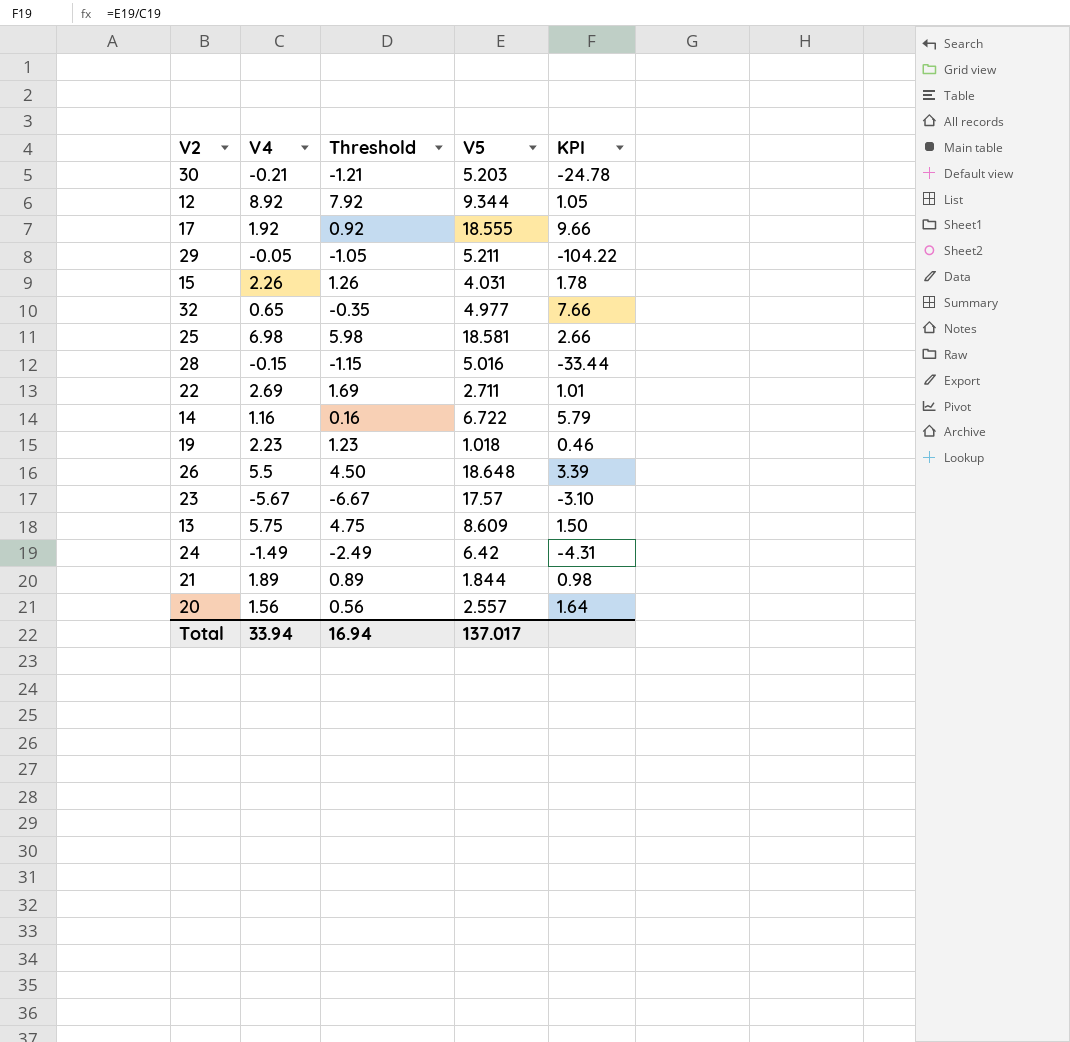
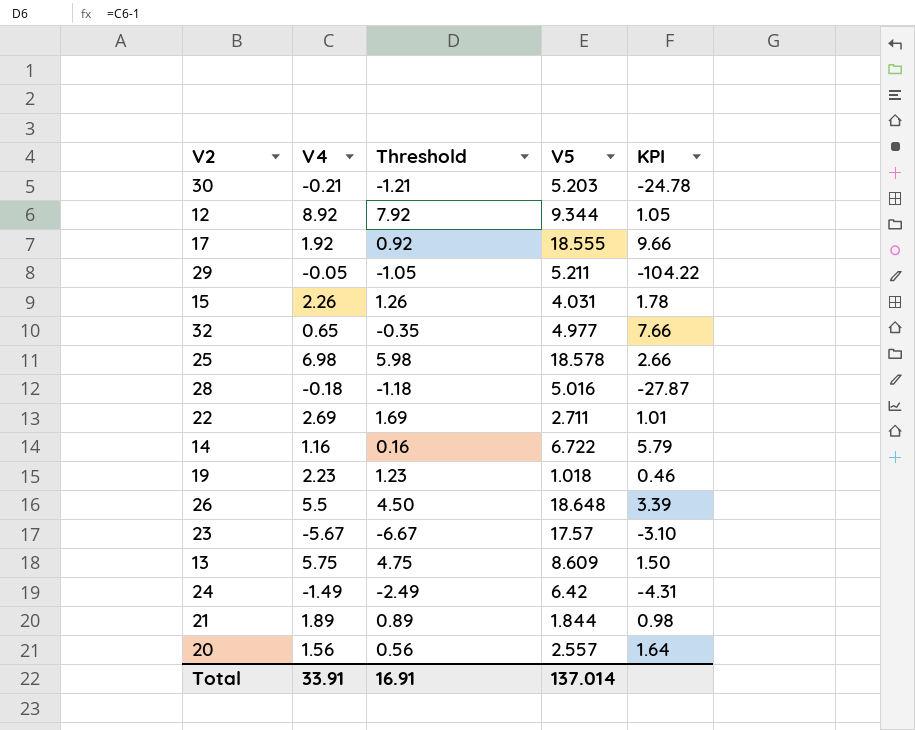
25 | V5: 18.581 -> 18.578
28 | V4: -0.15 -> -0.18
28 | Threshold: -1.15 -> -1.18
28 | KPI: -33.44 -> -27.87
Total | V4: 33.94 -> 33.91
Total | Threshold: 16.94 -> 16.91
Total | V5: 137.017 -> 137.014

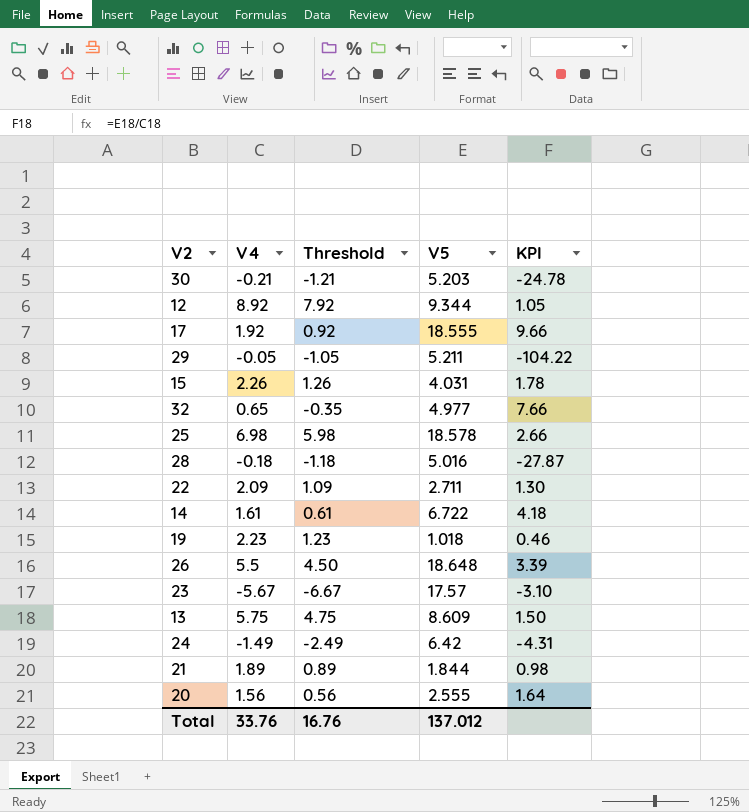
22 | V4: 2.69 -> 2.09
22 | Threshold: 1.69 -> 1.09
22 | KPI: 1.01 -> 1.30
14 | V4: 1.16 -> 1.61
14 | Threshold: 0.16 -> 0.61
14 | KPI: 5.79 -> 4.18
20 | V5: 2.557 -> 2.555
Total | V4: 33.91 -> 33.76
Total | Threshold: 16.91 -> 16.76
Total | V5: 137.014 -> 137.012

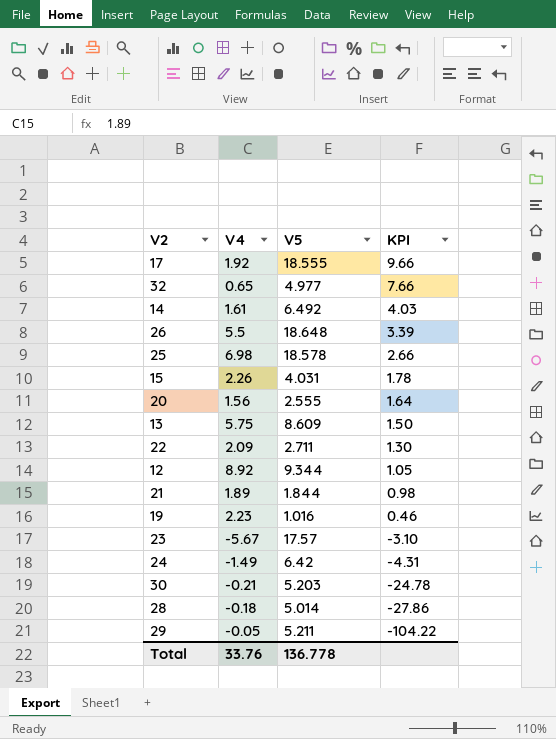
row order: none -> KPI descending
column Threshold | formula: [V4] - 1 -> none
14 | V5: 6.722 -> 6.492
14 | KPI: 4.18 -> 4.03
19 | V5: 1.018 -> 1.016
28 | V5: 5.016 -> 5.014
28 | KPI: -27.87 -> -27.86
Total | V5: 137.012 -> 136.778

